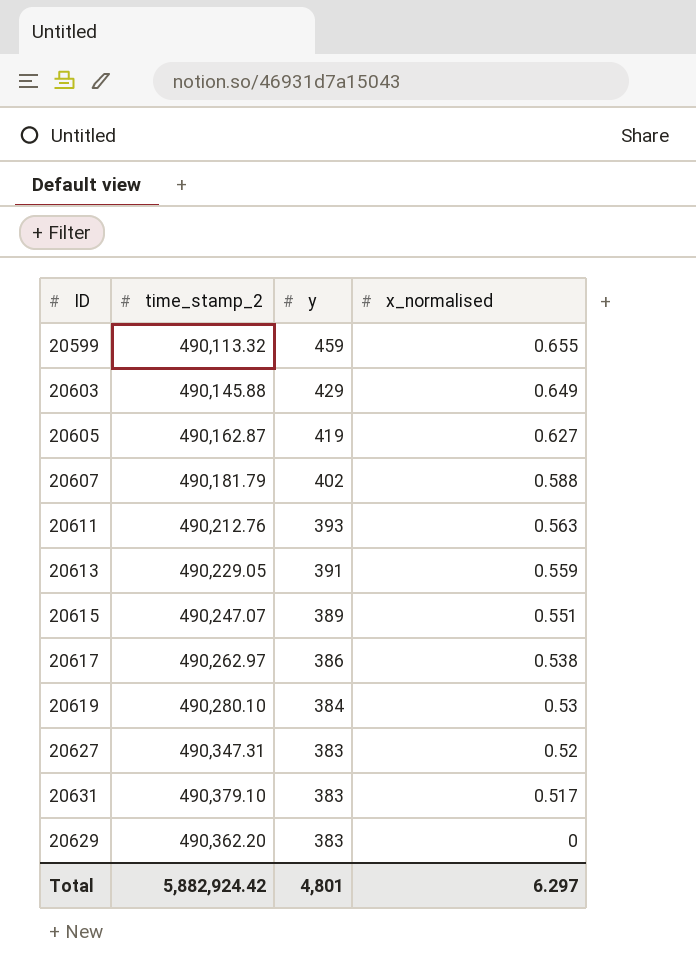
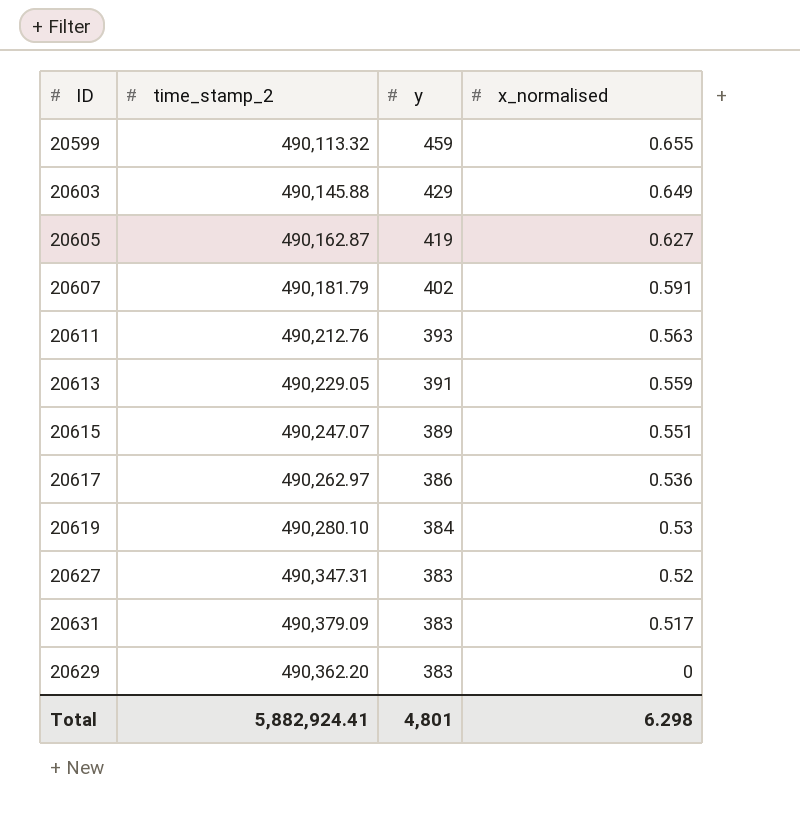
20607 | x_normalised: 0.588 -> 0.591
20617 | x_normalised: 0.538 -> 0.536
20631 | time_stamp_2: 490,379.10 -> 490,379.09
Total | time_stamp_2: 5,882,924.42 -> 5,882,924.41
Total | x_normalised: 6.297 -> 6.298

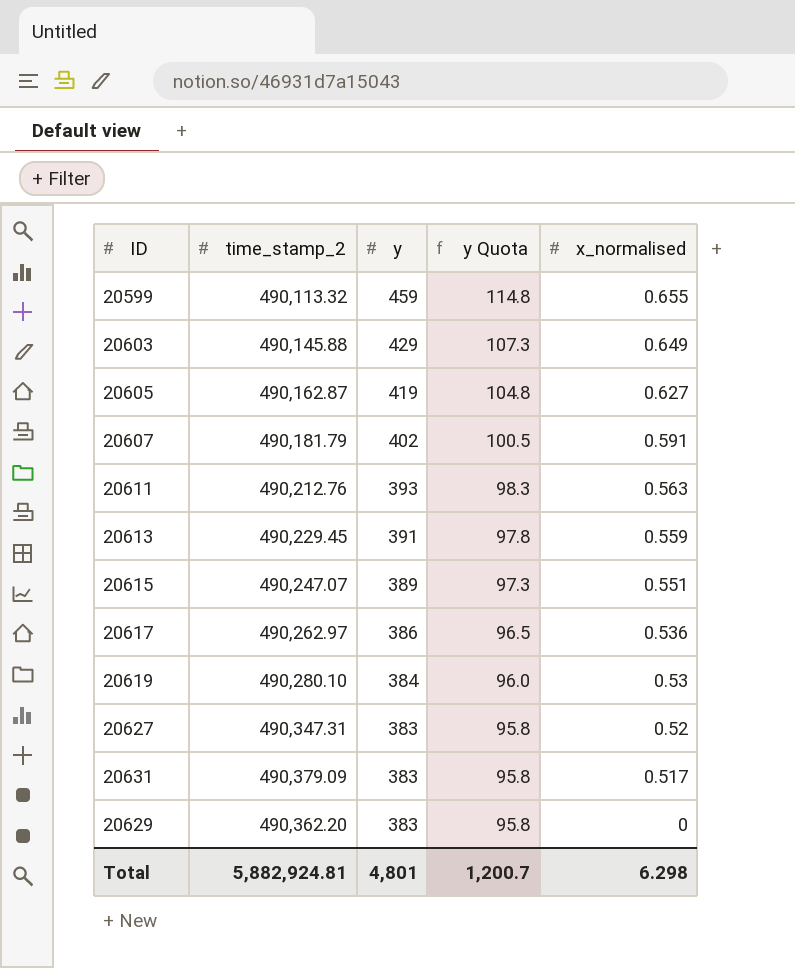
column y Quota | formula: none -> [y] * 0.25
20613 | time_stamp_2: 490,229.05 -> 490,229.45
Total | time_stamp_2: 5,882,924.41 -> 5,882,924.81

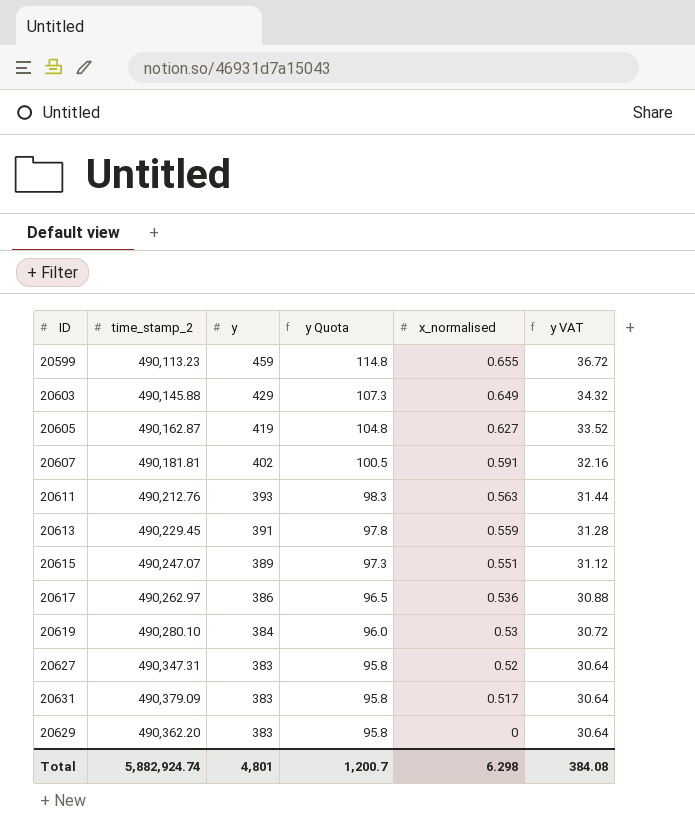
column y VAT | formula: none -> [y] * 0.08
20599 | time_stamp_2: 490,113.32 -> 490,113.23
20607 | time_stamp_2: 490,181.79 -> 490,181.81
Total | time_stamp_2: 5,882,924.81 -> 5,882,924.74

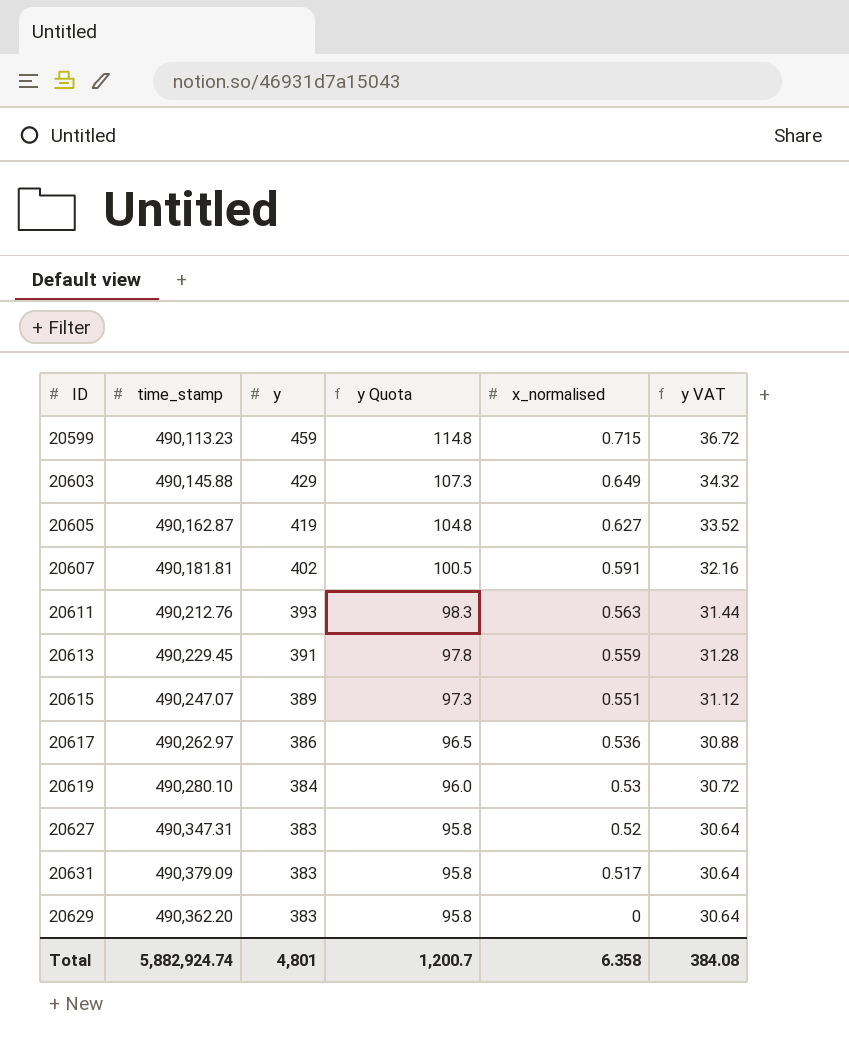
column name: time_stamp_2 -> time_stamp
20599 | x_normalised: 0.655 -> 0.715
Total | x_normalised: 6.298 -> 6.358

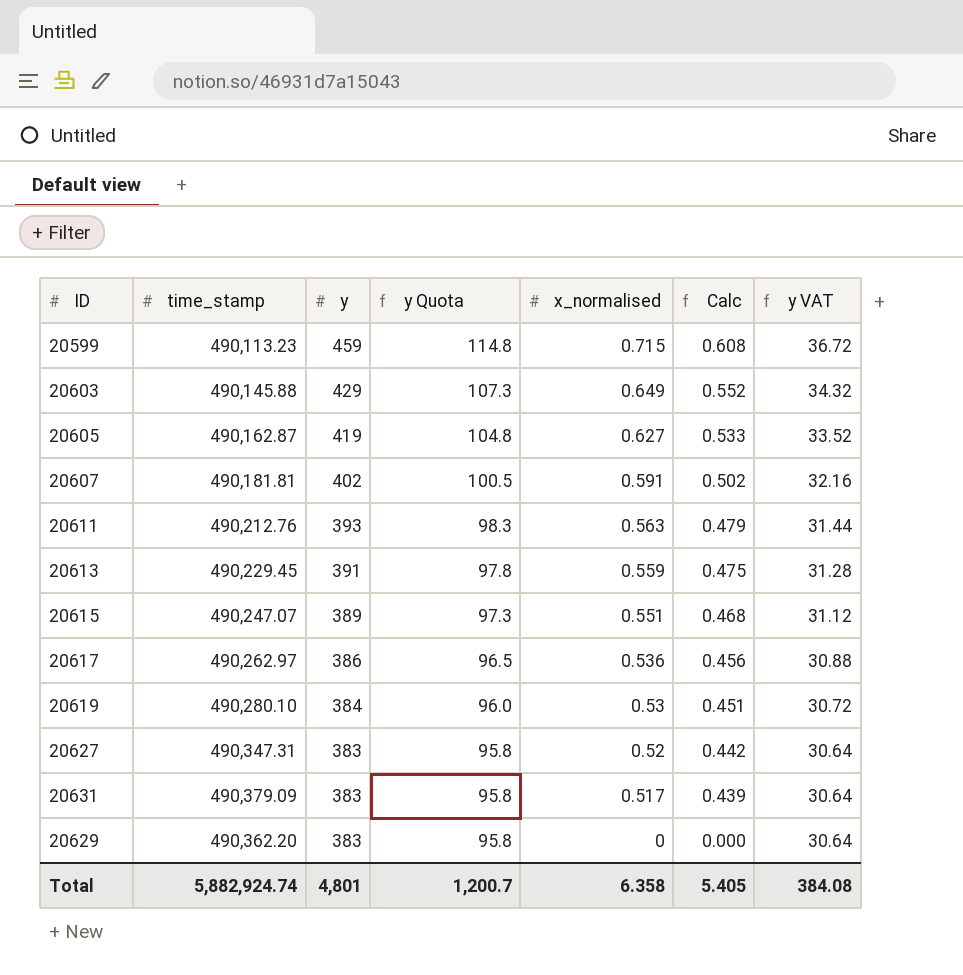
column Calc | formula: none -> [x_normalised] * 0.85

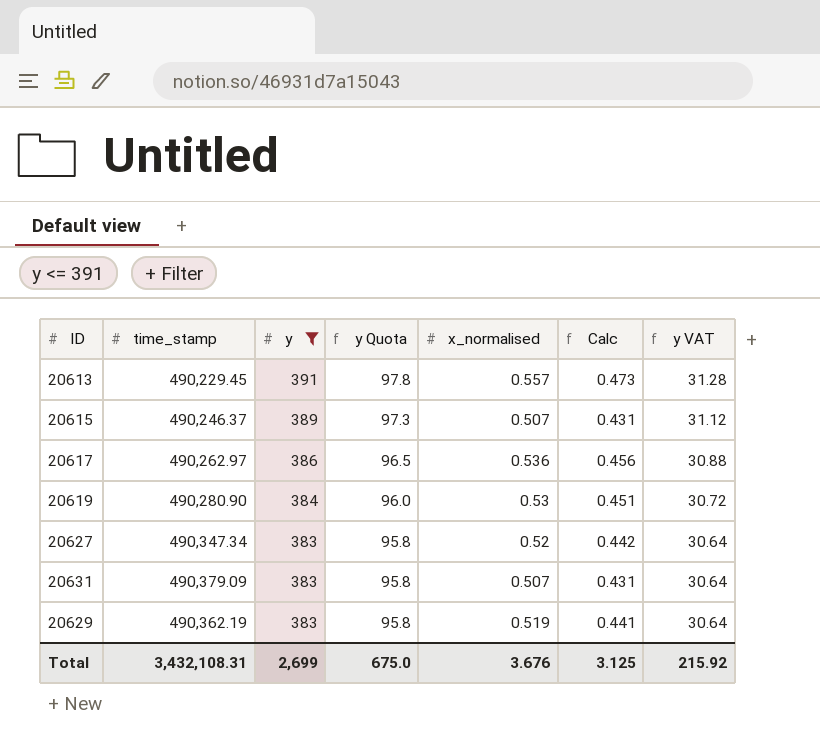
filter: none -> y <= 391
20613 | x_normalised: 0.559 -> 0.557
20613 | Calc: 0.475 -> 0.473
20615 | time_stamp: 490,247.07 -> 490,246.37
20615 | x_normalised: 0.551 -> 0.507
20615 | Calc: 0.468 -> 0.431
20619 | time_stamp: 490,280.10 -> 490,280.90
20627 | time_stamp: 490,347.31 -> 490,347.34
20631 | x_normalised: 0.517 -> 0.507
20631 | Calc: 0.439 -> 0.431
20629 | time_stamp: 490,362.20 -> 490,362.19
20629 | x_normalised: 0 -> 0.519
20629 | Calc: 0.000 -> 0.441
Total | time_stamp: 5,882,924.74 -> 3,432,108.31
Total | y: 4,801 -> 2,699
Total | y Quota: 1,200.7 -> 675.0
Total | x_normalised: 6.358 -> 3.676
Total | Calc: 5.405 -> 3.125
Total | y VAT: 384.08 -> 215.92

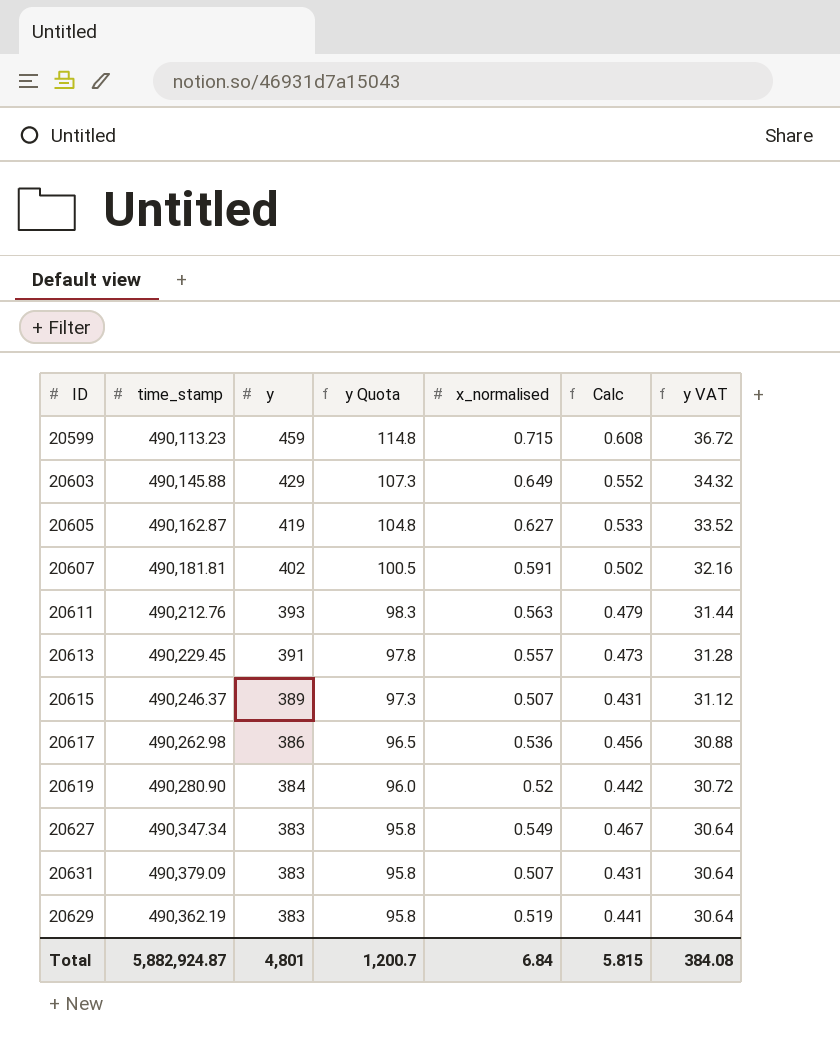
filter: y <= 391 -> none
20617 | time_stamp: 490,262.97 -> 490,262.98
20619 | x_normalised: 0.53 -> 0.52
20619 | Calc: 0.451 -> 0.442
20627 | x_normalised: 0.52 -> 0.549
20627 | Calc: 0.442 -> 0.467
Total | time_stamp: 3,432,108.31 -> 5,882,924.87
Total | y: 2,699 -> 4,801
Total | y Quota: 675.0 -> 1,200.7
Total | x_normalised: 3.676 -> 6.84
Total | Calc: 3.125 -> 5.815
Total | y VAT: 215.92 -> 384.08

